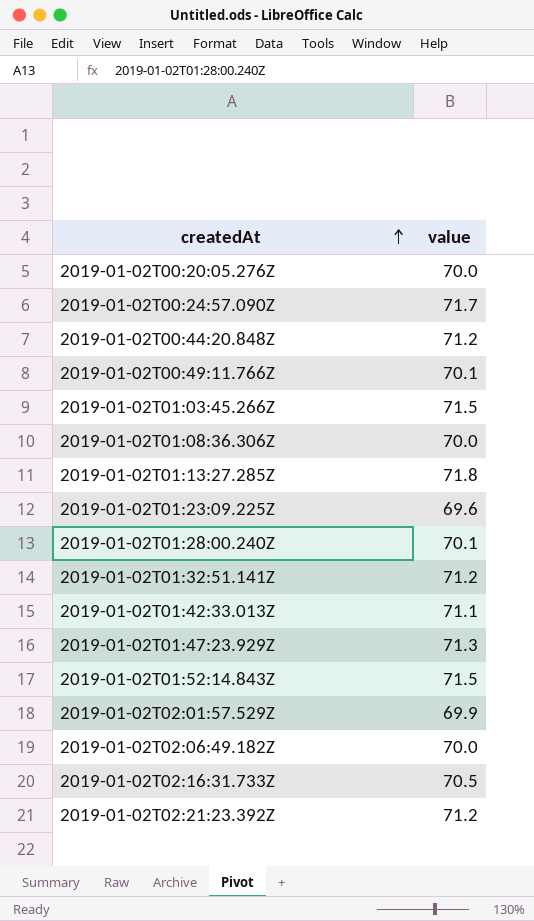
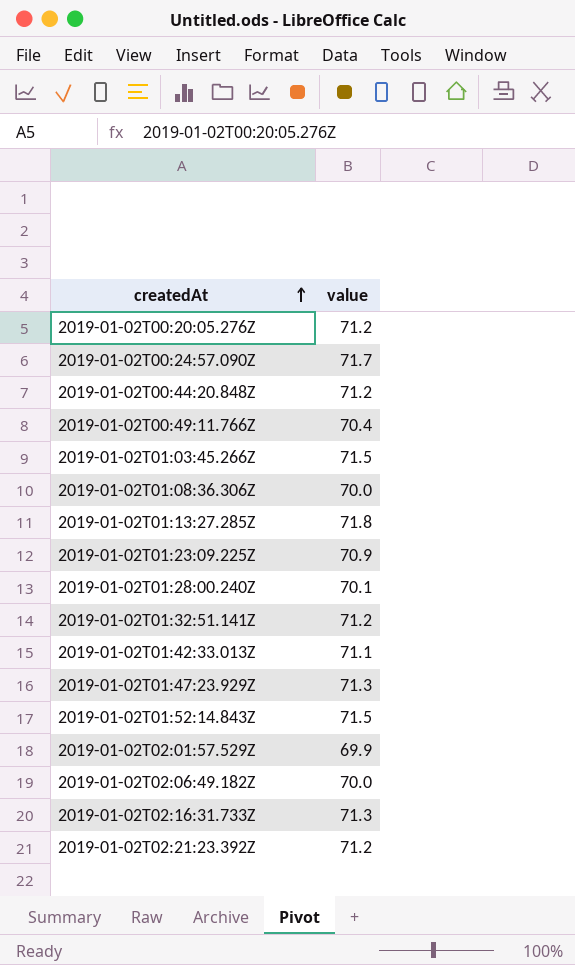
2019-01-02T00:20:05.276Z | value: 70.0 -> 71.2
2019-01-02T00:49:11.766Z | value: 70.1 -> 70.4
2019-01-02T01:23:09.225Z | value: 69.6 -> 70.9
2019-01-02T02:16:31.733Z | value: 70.5 -> 71.3

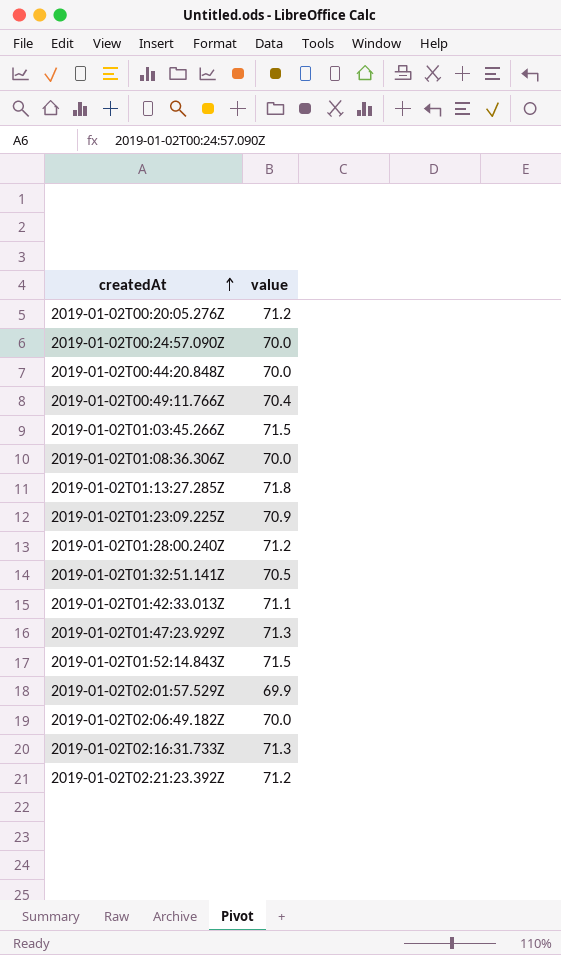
2019-01-02T00:24:57.090Z | value: 71.7 -> 70.0
2019-01-02T00:44:20.848Z | value: 71.2 -> 70.0
2019-01-02T01:28:00.240Z | value: 70.1 -> 71.2
2019-01-02T01:32:51.141Z | value: 71.2 -> 70.5

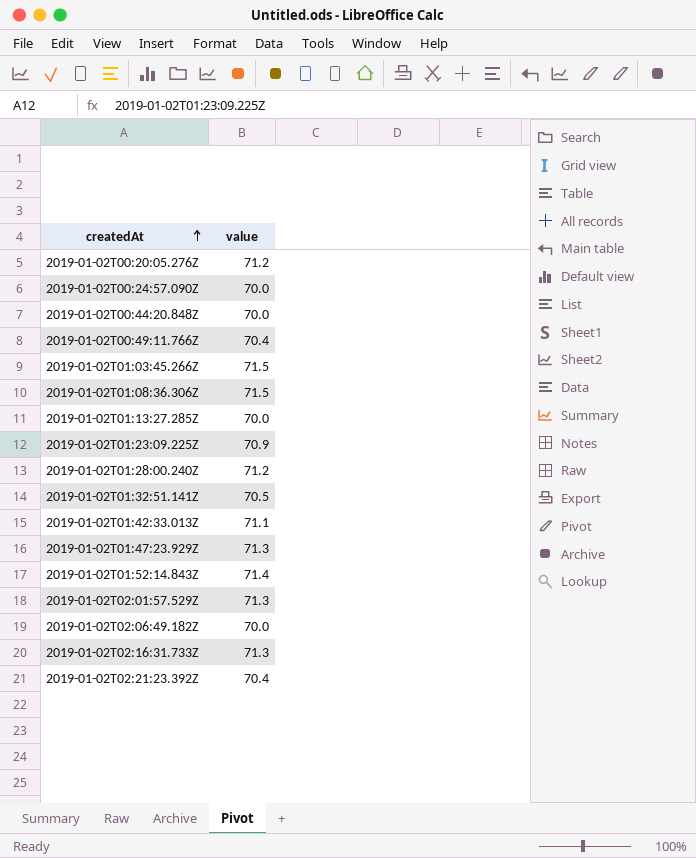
2019-01-02T01:08:36.306Z | value: 70.0 -> 71.5
2019-01-02T01:13:27.285Z | value: 71.8 -> 70.0
2019-01-02T01:52:14.843Z | value: 71.5 -> 71.4
2019-01-02T02:01:57.529Z | value: 69.9 -> 71.3
2019-01-02T02:21:23.392Z | value: 71.2 -> 70.4

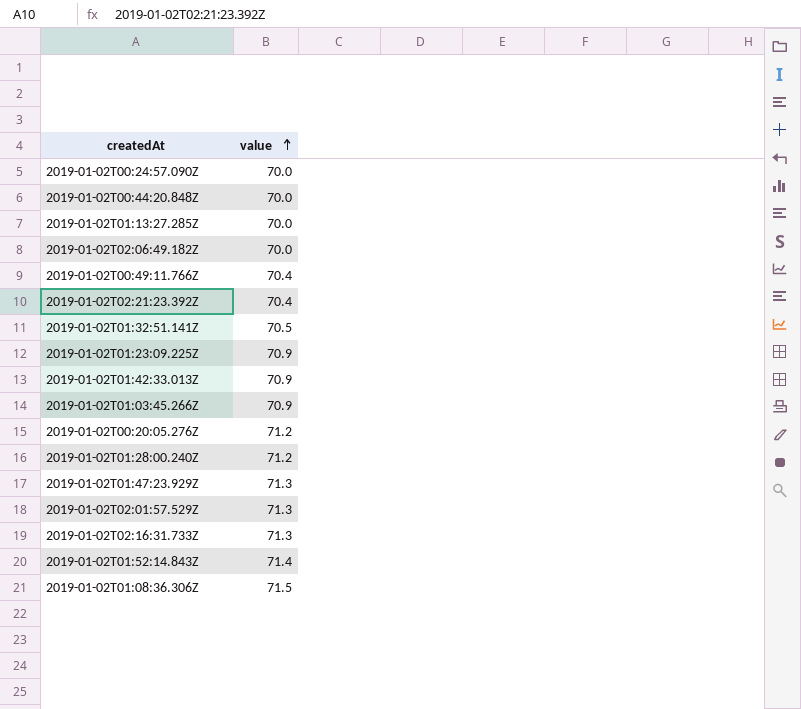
row order: createdAt ascending -> value ascending
2019-01-02T01:42:33.013Z | value: 71.1 -> 70.9
2019-01-02T01:03:45.266Z | value: 71.5 -> 70.9

